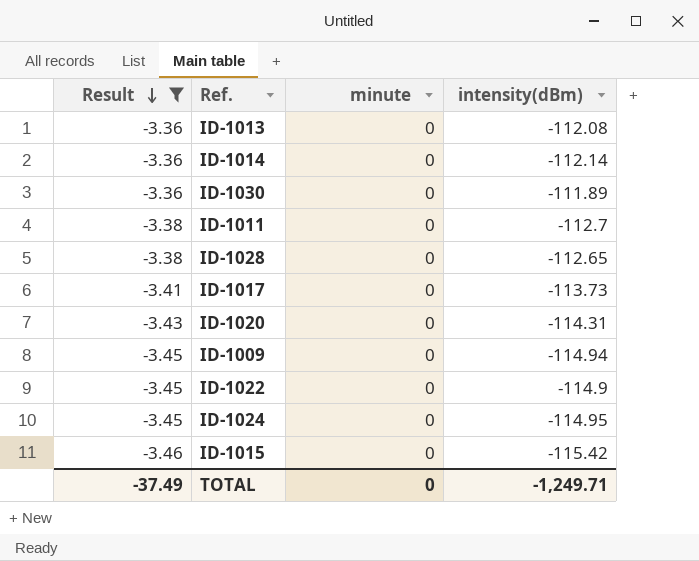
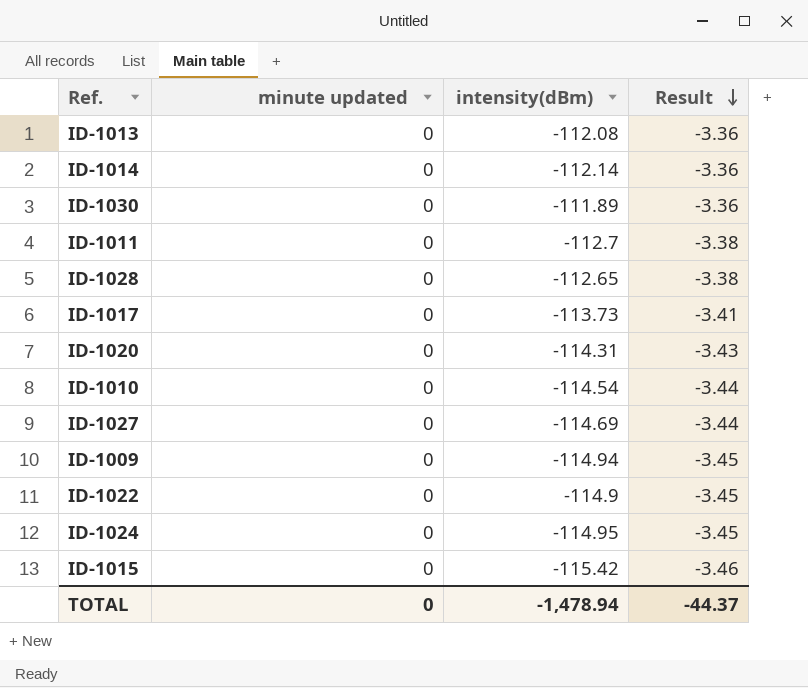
filter: Result != -3.44 -> none
column name: minute -> minute updated
column Result | position: 1 -> 4
TOTAL | intensity(dBm): -1,249.71 -> -1,478.94
TOTAL | Result: -37.49 -> -44.37

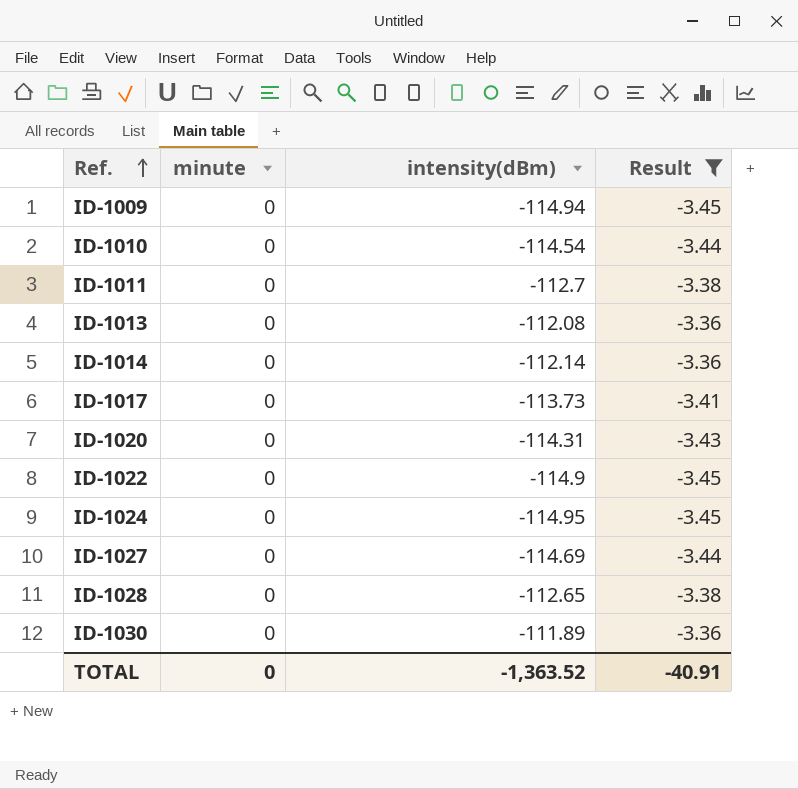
filter: none -> Result != -3.46
row order: Result descending -> Ref. ascending
column name: minute updated -> minute
TOTAL | intensity(dBm): -1,478.94 -> -1,363.52
TOTAL | Result: -44.37 -> -40.91

